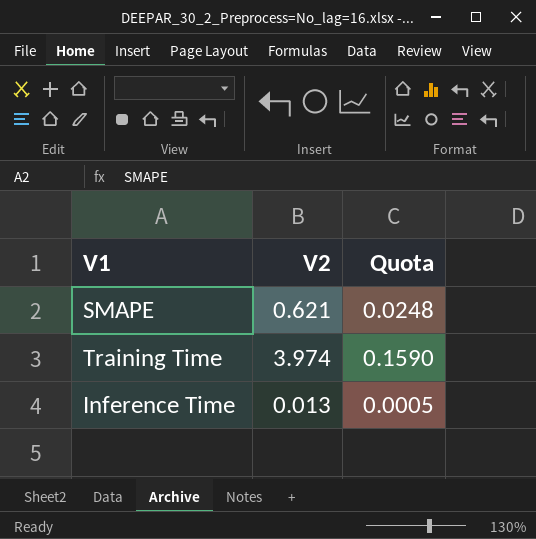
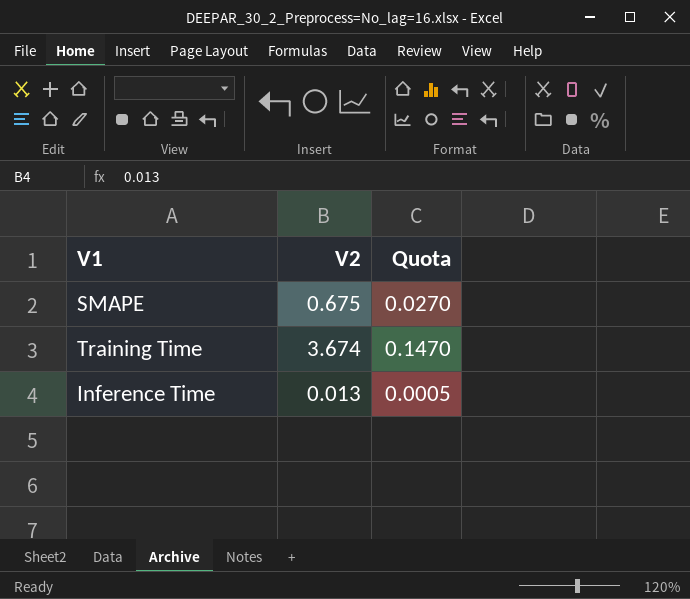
SMAPE | V2: 0.621 -> 0.675
SMAPE | Quota: 0.0248 -> 0.0270
Training Time | V2: 3.974 -> 3.674
Training Time | Quota: 0.1590 -> 0.1470

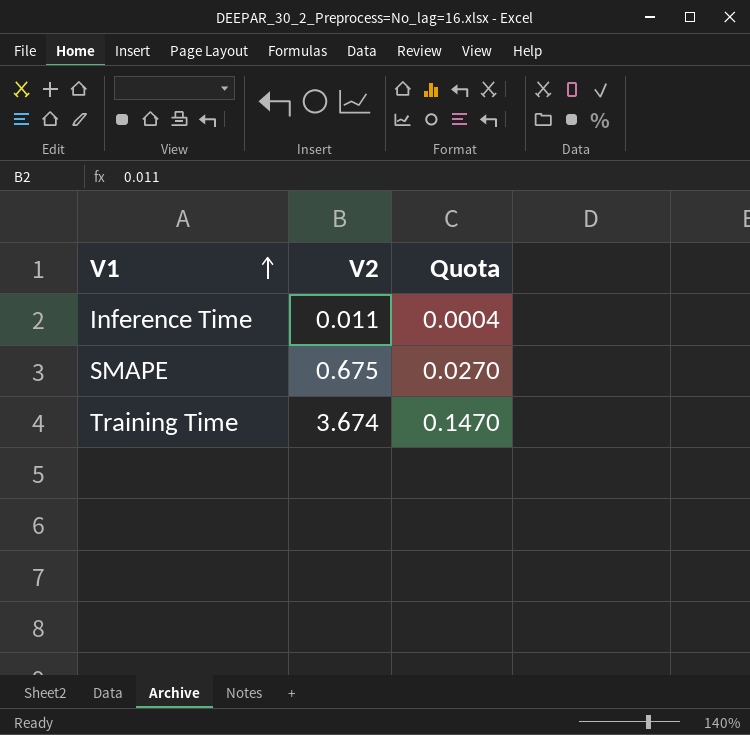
row order: none -> V1 ascending
Inference Time | V2: 0.013 -> 0.011
Inference Time | Quota: 0.0005 -> 0.0004

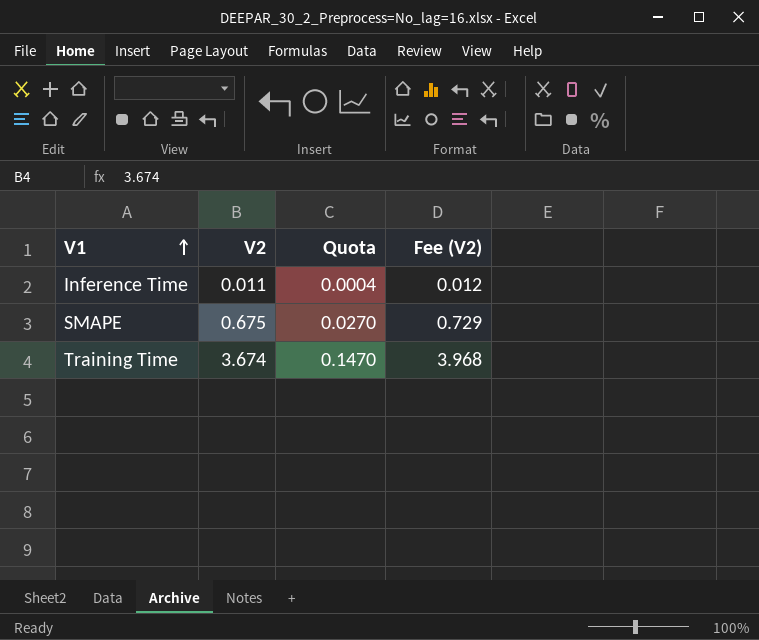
column Fee (V2) | formula: none -> [V2] * 1.08

